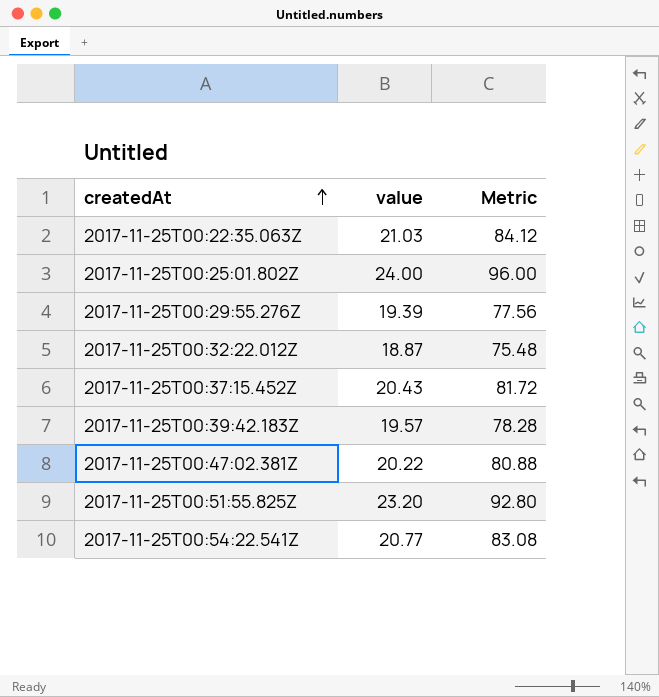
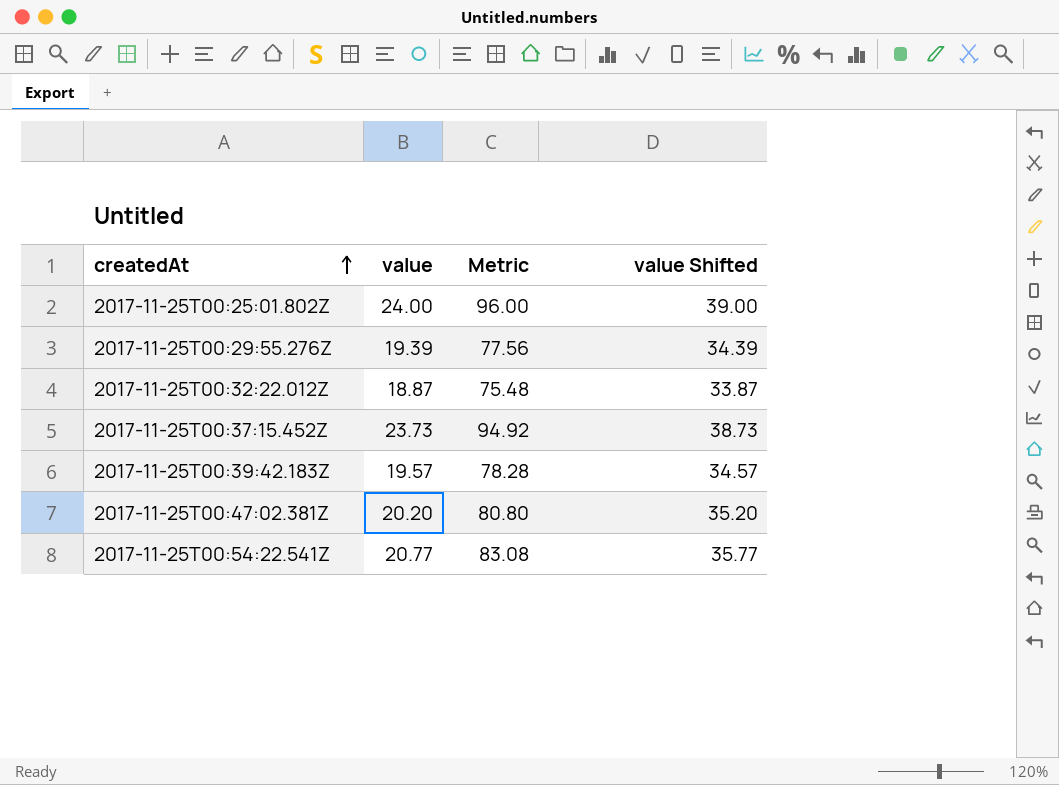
column value Shifted | formula: none -> [value] + 15
row 2017-11-25T00:22:35.063Z: 21.03 | 84.12 -> none
row 2017-11-25T00:51:55.825Z: 23.20 | 92.80 -> none
2017-11-25T00:37:15.452Z | value: 20.43 -> 23.73
2017-11-25T00:37:15.452Z | Metric: 81.72 -> 94.92
2017-11-25T00:47:02.381Z | value: 20.22 -> 20.20
2017-11-25T00:47:02.381Z | Metric: 80.88 -> 80.80

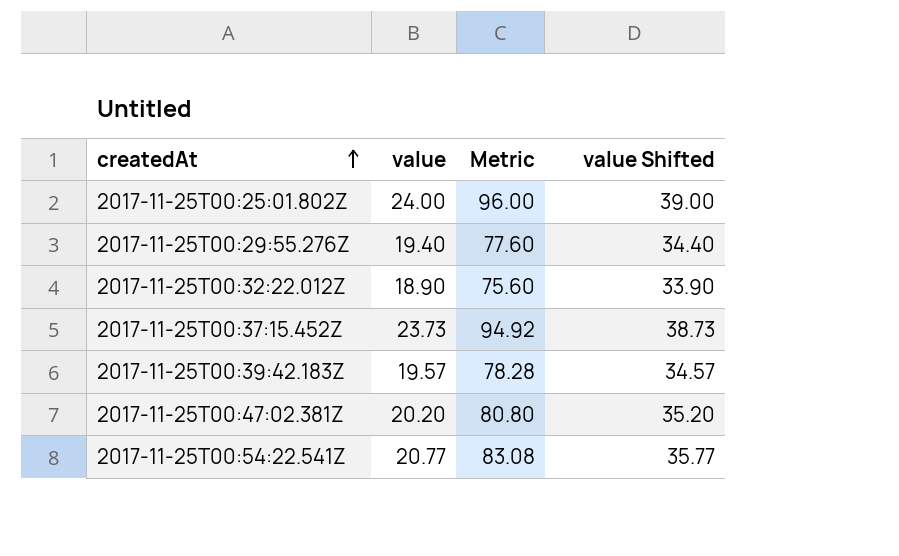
2017-11-25T00:29:55.276Z | value: 19.39 -> 19.40
2017-11-25T00:29:55.276Z | Metric: 77.56 -> 77.60
2017-11-25T00:29:55.276Z | value Shifted: 34.39 -> 34.40
2017-11-25T00:32:22.012Z | value: 18.87 -> 18.90
2017-11-25T00:32:22.012Z | Metric: 75.48 -> 75.60
2017-11-25T00:32:22.012Z | value Shifted: 33.87 -> 33.90

